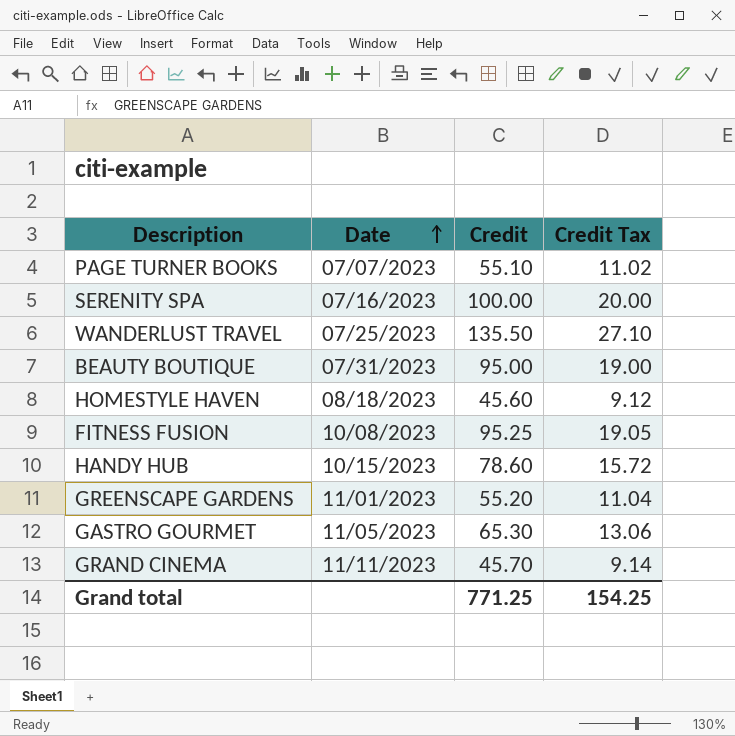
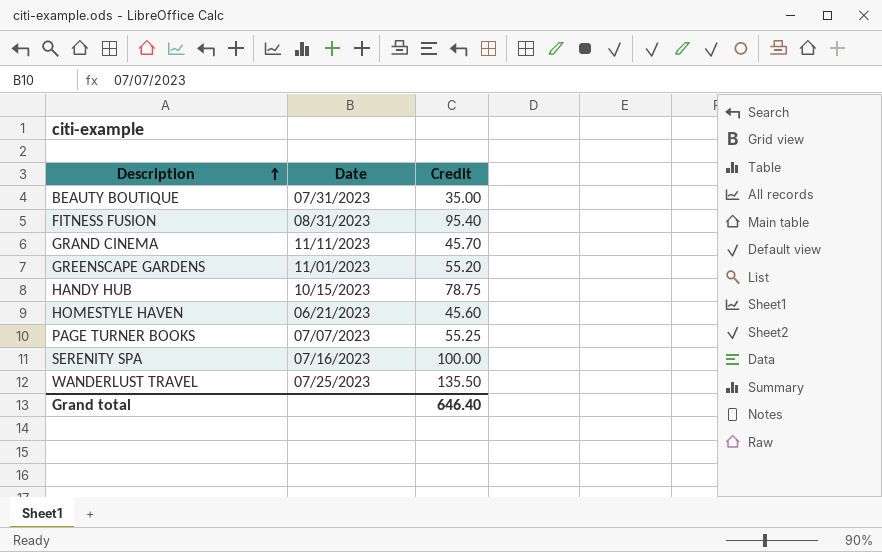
row order: Date ascending -> Description ascending
column Credit Tax | formula: [Credit] * 0.2 -> none
row GASTRO GOURMET: 11/05/2023 | 65.30 | 13.06 -> none
BEAUTY BOUTIQUE | Credit: 95.00 -> 35.00
FITNESS FUSION | Date: 10/08/2023 -> 08/31/2023
FITNESS FUSION | Credit: 95.25 -> 95.40
HANDY HUB | Credit: 78.60 -> 78.75
HOMESTYLE HAVEN | Date: 08/18/2023 -> 06/21/2023
PAGE TURNER BOOKS | Credit: 55.10 -> 55.25
Grand total | Credit: 771.25 -> 646.40

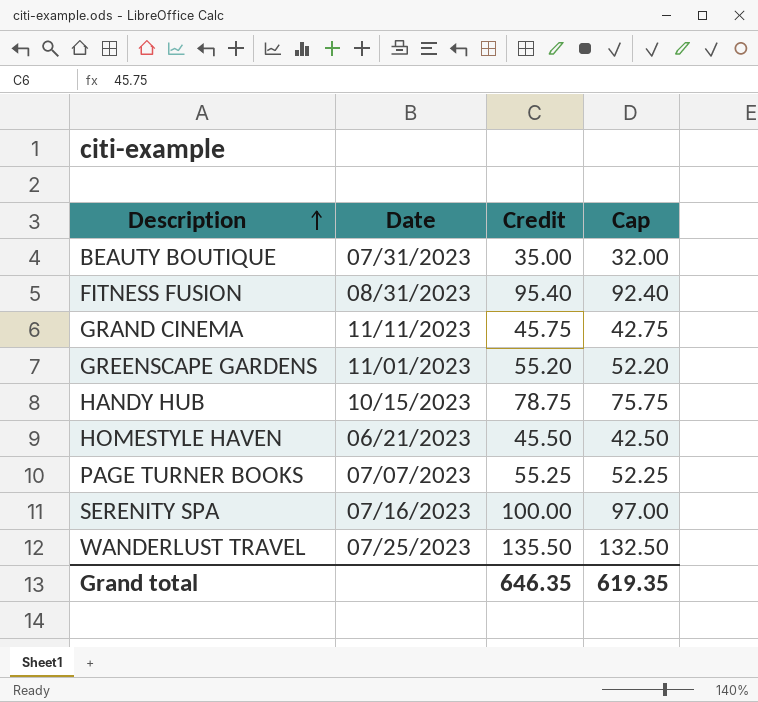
column Cap | formula: none -> [Credit] - 3
GRAND CINEMA | Credit: 45.70 -> 45.75
HOMESTYLE HAVEN | Credit: 45.60 -> 45.50
Grand total | Credit: 646.40 -> 646.35

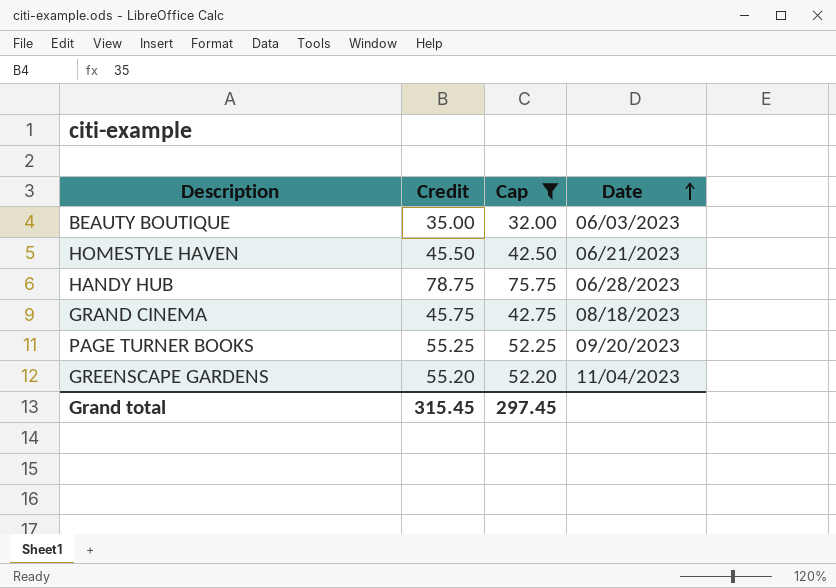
filter: none -> Cap <= 75.75
row order: Description ascending -> Date ascending
column Date | position: 2 -> 4
BEAUTY BOUTIQUE | Date: 07/31/2023 -> 06/03/2023
HANDY HUB | Date: 10/15/2023 -> 06/28/2023
GRAND CINEMA | Date: 11/11/2023 -> 08/18/2023
PAGE TURNER BOOKS | Date: 07/07/2023 -> 09/20/2023
GREENSCAPE GARDENS | Date: 11/01/2023 -> 11/04/2023
Grand total | Credit: 646.35 -> 315.45
Grand total | Cap: 619.35 -> 297.45

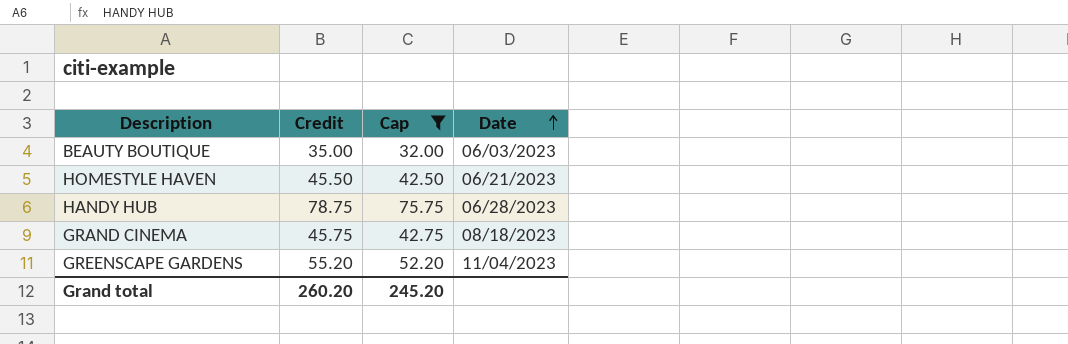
row PAGE TURNER BOOKS: 55.25 | 52.25 | 09/20/2023 -> none
Grand total | Credit: 315.45 -> 260.20
Grand total | Cap: 297.45 -> 245.20

